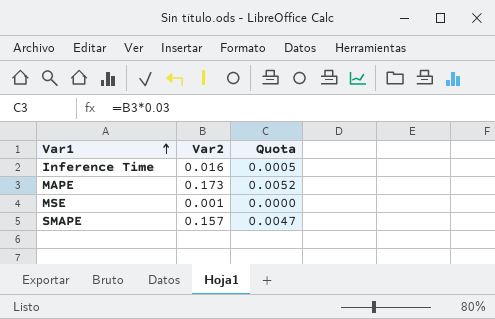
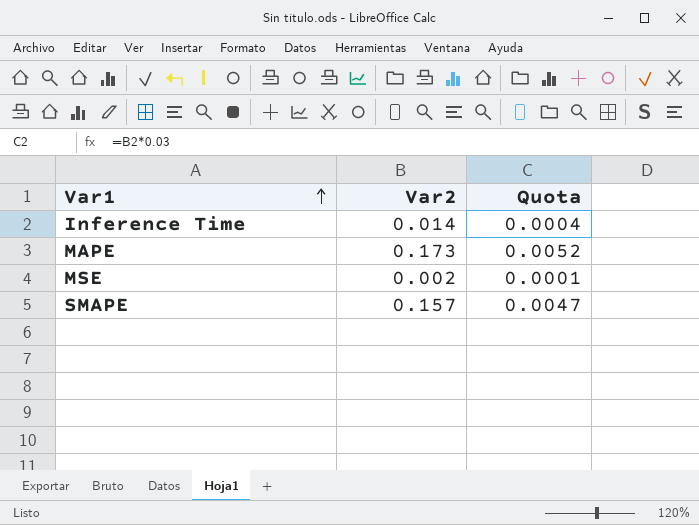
Inference Time | Var2: 0.016 -> 0.014
Inference Time | Quota: 0.0005 -> 0.0004
MSE | Var2: 0.001 -> 0.002
MSE | Quota: 0.0000 -> 0.0001

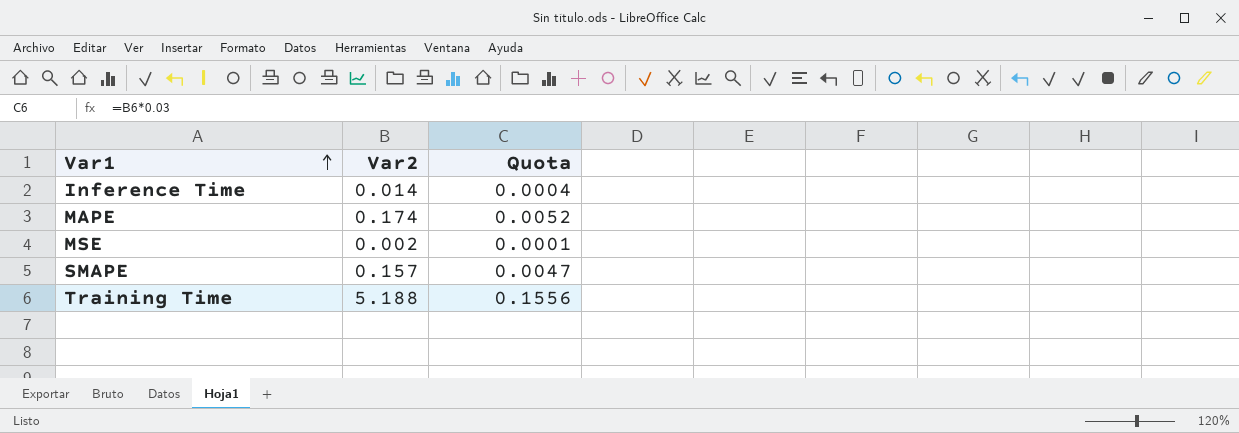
MAPE | Var2: 0.173 -> 0.174
row Training Time: none -> 5.188 | 0.1556

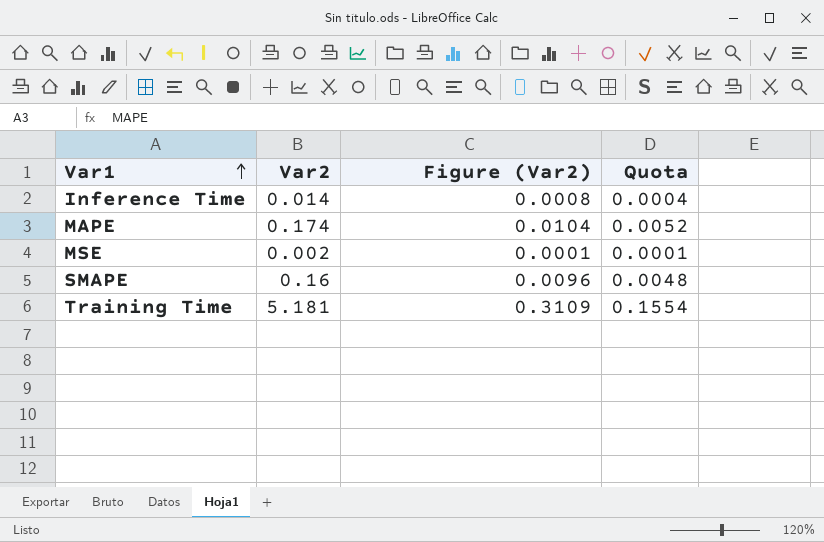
column Figure (Var2) | formula: none -> [Var2] * 0.06
SMAPE | Var2: 0.157 -> 0.16
SMAPE | Quota: 0.0047 -> 0.0048
Training Time | Var2: 5.188 -> 5.181
Training Time | Quota: 0.1556 -> 0.1554

